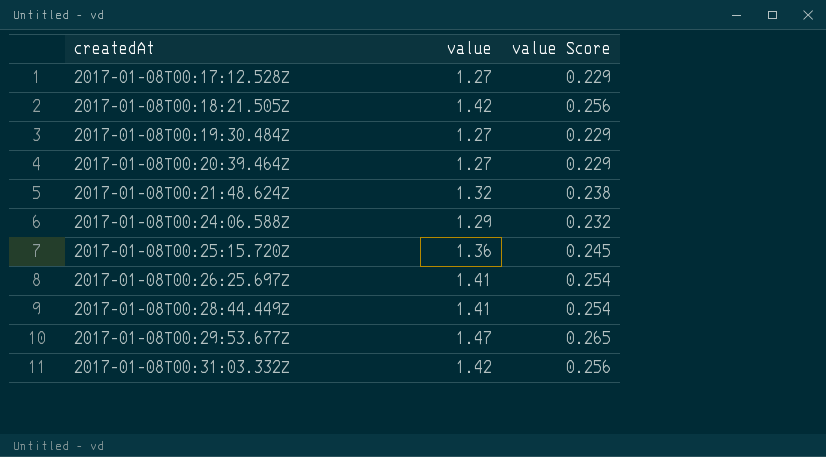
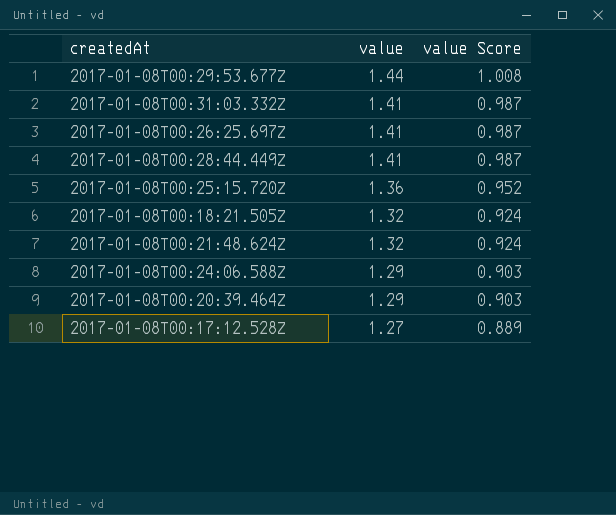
row order: createdAt ascending -> value descending
column value Score | formula: [value] * 0.18 -> [value] * 0.7
row 2017-01-08T00:19:30.484Z: 1.27 | 0.229 -> none
2017-01-08T00:29:53.677Z | value: 1.47 -> 1.44
2017-01-08T00:31:03.332Z | value: 1.42 -> 1.41
2017-01-08T00:18:21.505Z | value: 1.42 -> 1.32
2017-01-08T00:20:39.464Z | value: 1.27 -> 1.29

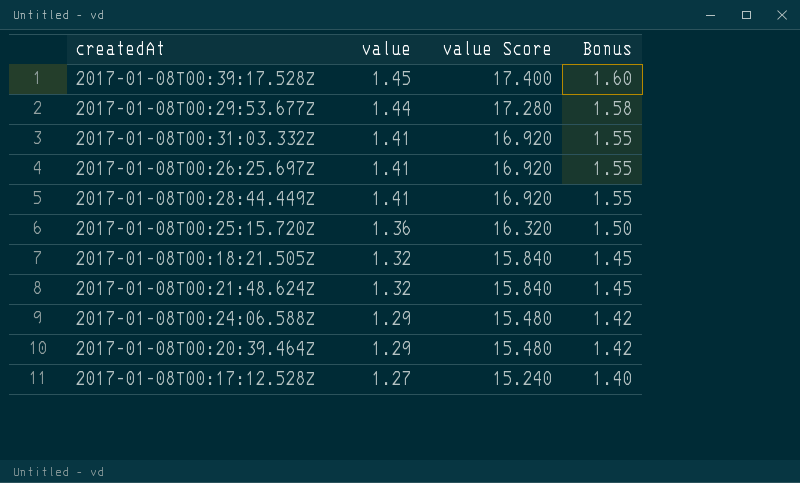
column value Score | formula: [value] * 0.7 -> [value] * 12
column Bonus | formula: none -> [value] * 1.1
row 2017-01-08T00:39:17.528Z: none -> 1.45 | 17.400 | 1.60

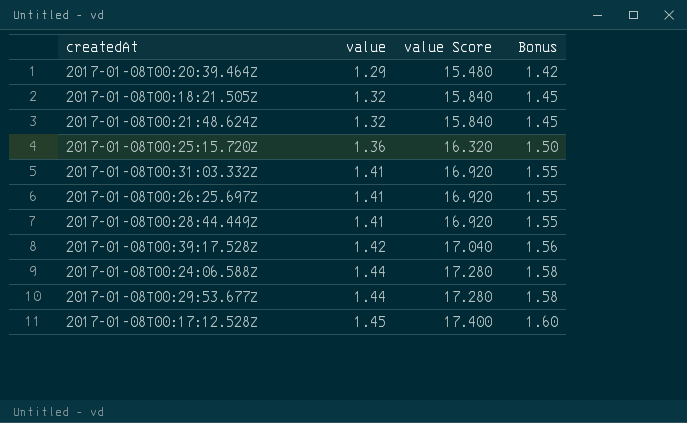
row order: value descending -> value ascending
2017-01-08T00:39:17.528Z | value: 1.45 -> 1.42
2017-01-08T00:39:17.528Z | value Score: 17.400 -> 17.040
2017-01-08T00:39:17.528Z | Bonus: 1.60 -> 1.56
2017-01-08T00:24:06.588Z | value: 1.29 -> 1.44
2017-01-08T00:24:06.588Z | value Score: 15.480 -> 17.280
2017-01-08T00:24:06.588Z | Bonus: 1.42 -> 1.58
2017-01-08T00:17:12.528Z | value: 1.27 -> 1.45
2017-01-08T00:17:12.528Z | value Score: 15.240 -> 17.400
2017-01-08T00:17:12.528Z | Bonus: 1.40 -> 1.60

